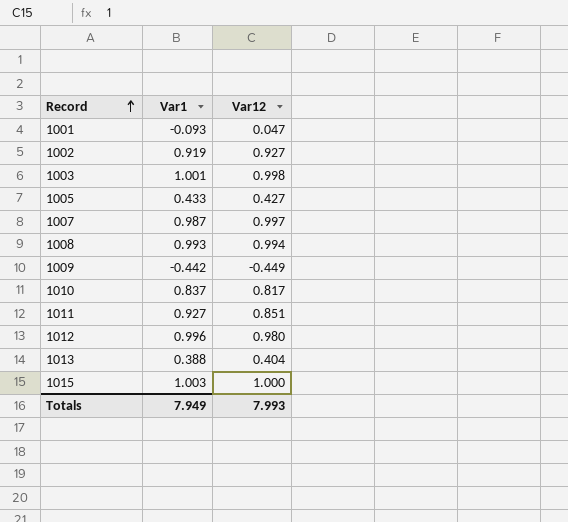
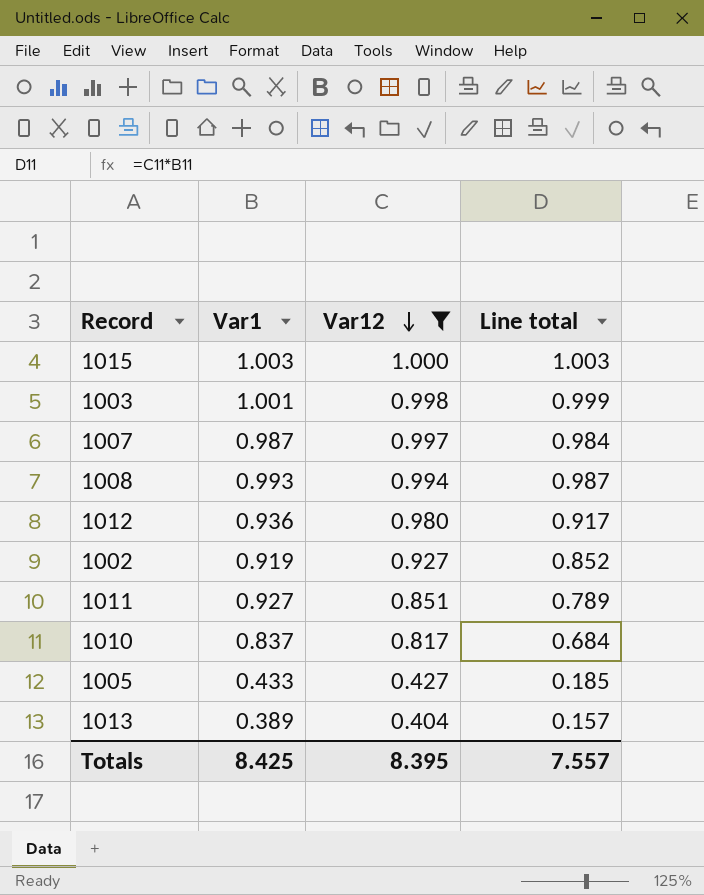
filter: none -> Var12 >= 0.404
row order: Record ascending -> Var12 descending
column Line total | formula: none -> [Var1] * [Var12]
1012 | Var1: 0.996 -> 0.936
1013 | Var1: 0.388 -> 0.389
Totals | Var1: 7.949 -> 8.425
Totals | Var12: 7.993 -> 8.395

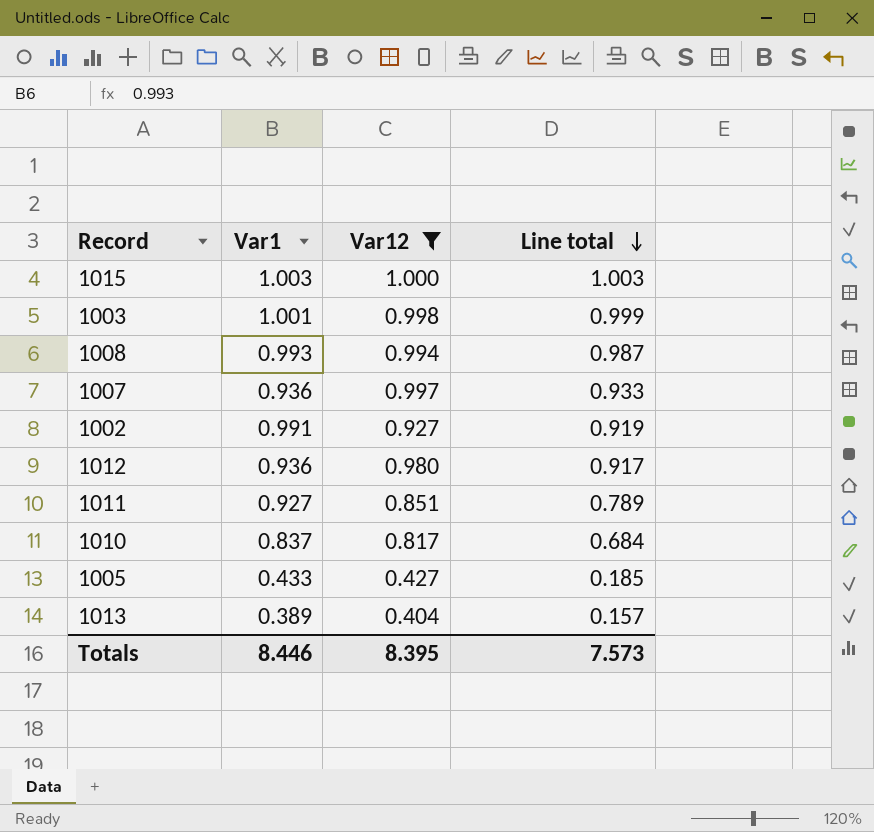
row order: Var12 descending -> Line total descending
1007 | Var1: 0.987 -> 0.936
1007 | Line total: 0.984 -> 0.933
1002 | Var1: 0.919 -> 0.991
1002 | Line total: 0.852 -> 0.919
Totals | Var1: 8.425 -> 8.446
Totals | Line total: 7.557 -> 7.573

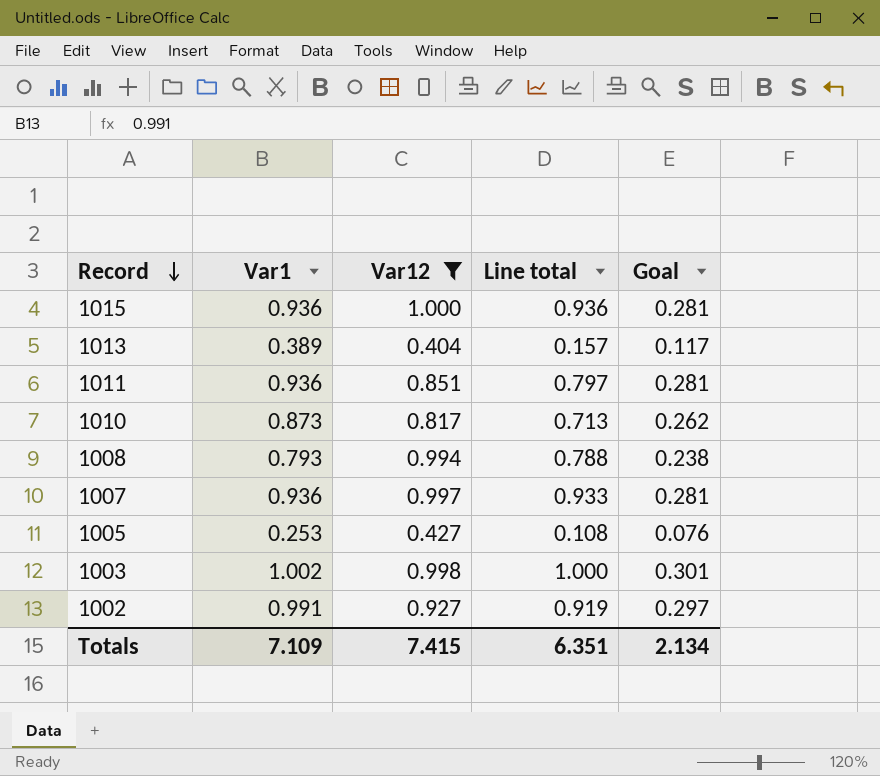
row order: Line total descending -> Record descending
column Goal | formula: none -> [Var1] * 0.3
row 1012: 0.936 | 0.980 | 0.917 -> none
1015 | Var1: 1.003 -> 0.936
1015 | Line total: 1.003 -> 0.936
1011 | Var1: 0.927 -> 0.936
1011 | Line total: 0.789 -> 0.797
1010 | Var1: 0.837 -> 0.873
1010 | Line total: 0.684 -> 0.713
1008 | Var1: 0.993 -> 0.793
1008 | Line total: 0.987 -> 0.788
1005 | Var1: 0.433 -> 0.253
1005 | Line total: 0.185 -> 0.108
1003 | Var1: 1.001 -> 1.002
1003 | Line total: 0.999 -> 1.000
Totals | Var1: 8.446 -> 7.109
Totals | Var12: 8.395 -> 7.415
Totals | Line total: 7.573 -> 6.351

